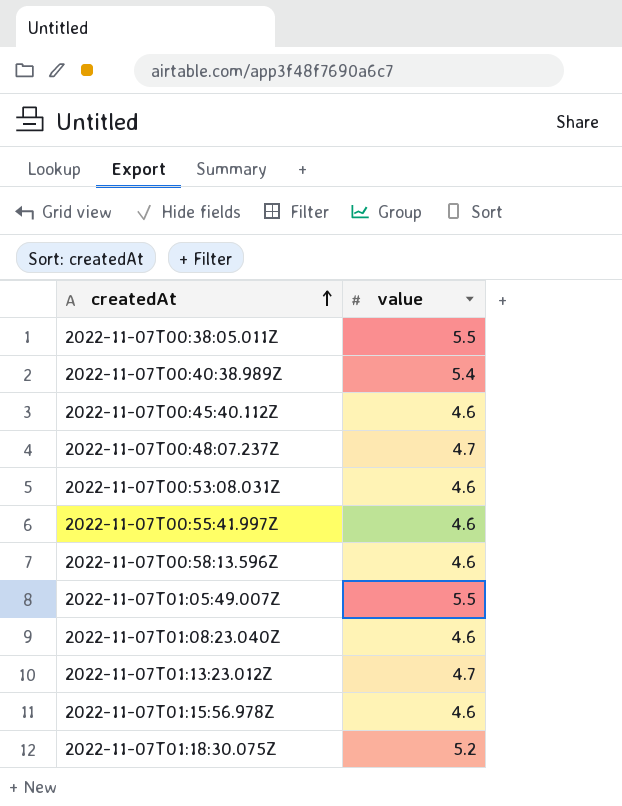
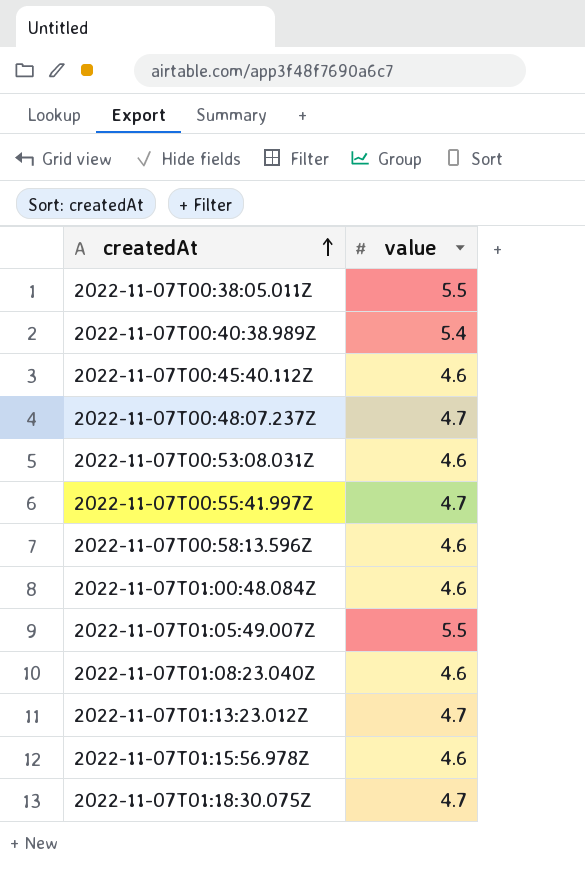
2022-11-07T00:55:41.997Z | value: 4.6 -> 4.7
row 2022-11-07T01:00:48.084Z: none -> 4.6
2022-11-07T01:18:30.075Z | value: 5.2 -> 4.7

